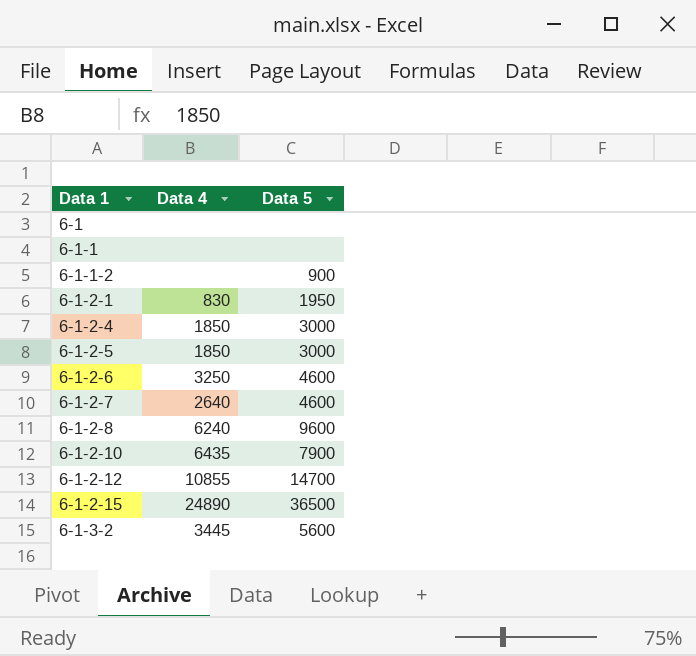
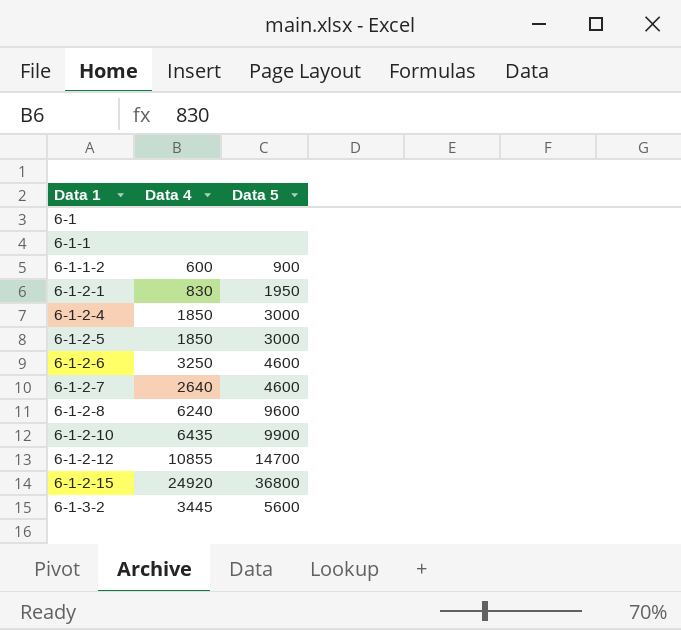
6-1-1-2 | Data 4: none -> 600
6-1-2-10 | Data 5: 7900 -> 9900
6-1-2-15 | Data 4: 24890 -> 24920
6-1-2-15 | Data 5: 36500 -> 36800

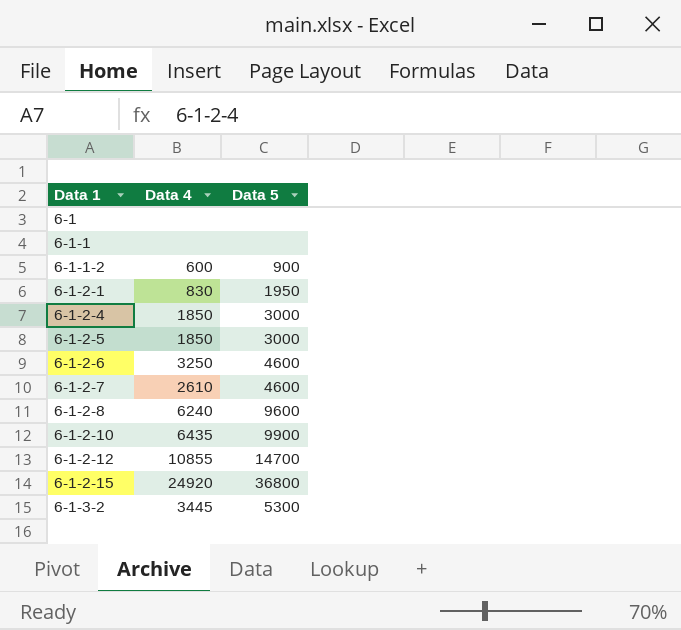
6-1-2-7 | Data 4: 2640 -> 2610
6-1-3-2 | Data 5: 5600 -> 5300

